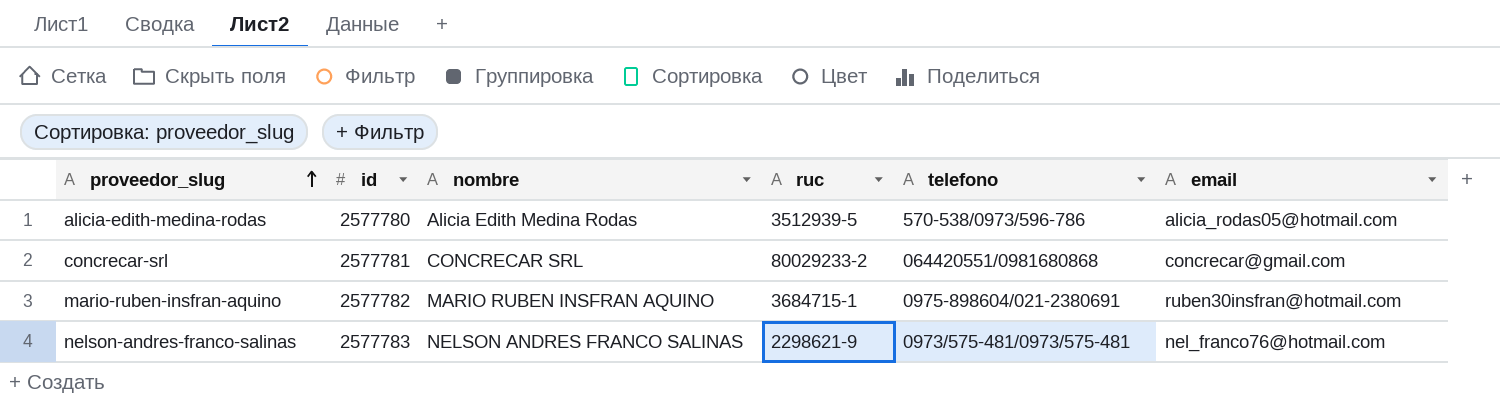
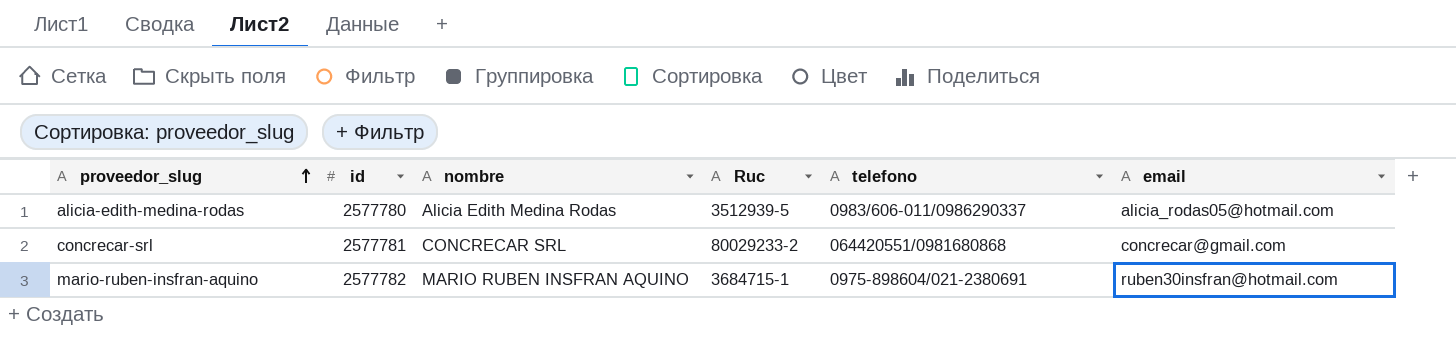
column name: ruc -> Ruc
row nelson-andres-franco-salinas: 2577783 | NELSON ANDRES FRANCO SALINAS | 2298621-9 | 0973/575-481/0973/575-481 | nel_franco76@hotmail.com -> none
alicia-edith-medina-rodas | telefono: 570-538/0973/596-786 -> 0983/606-011/0986290337

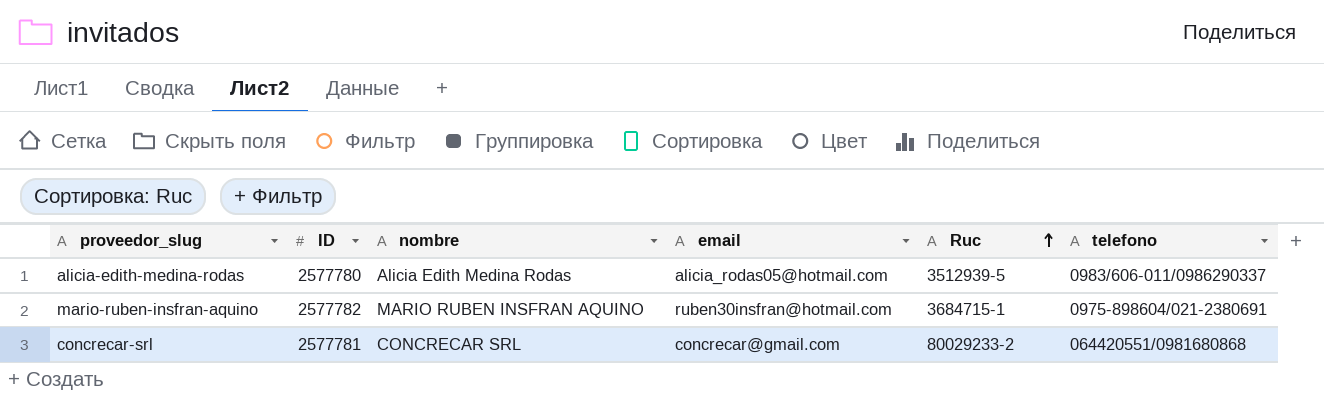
row order: proveedor_slug ascending -> Ruc ascending
column name: id -> ID
column email | position: 6 -> 4

